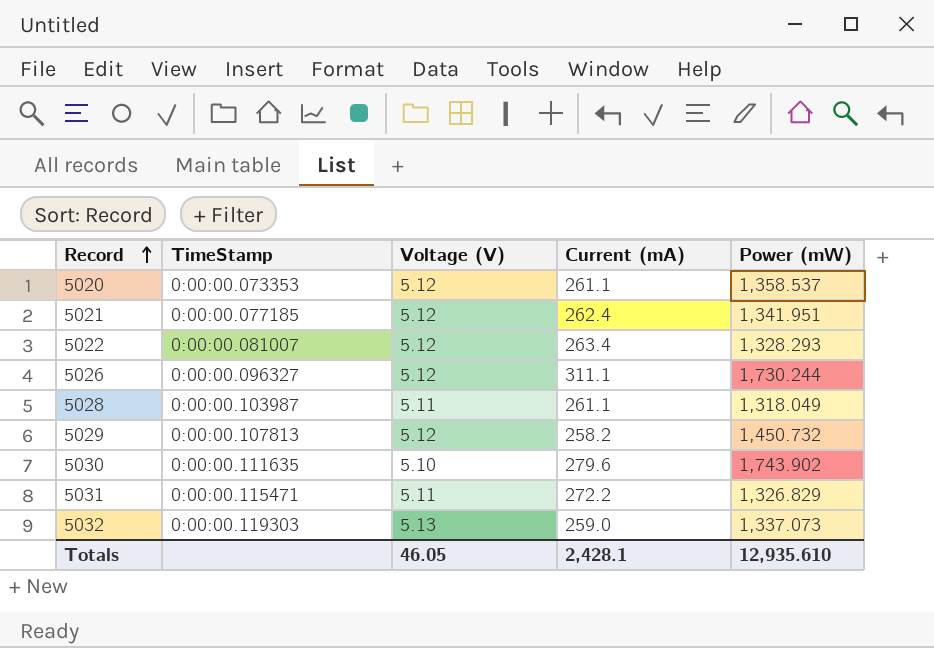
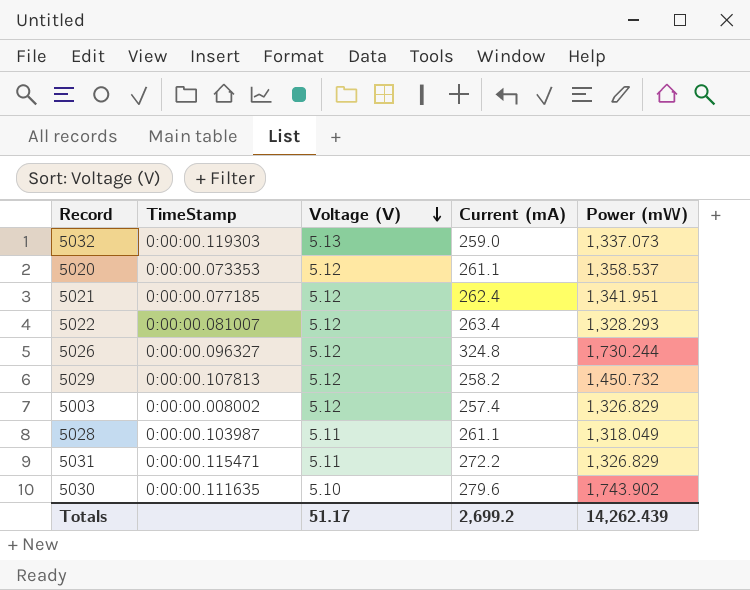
row order: Record ascending -> Voltage (V) descending
5026 | Current (mA): 311.1 -> 324.8
row 5003: none -> 0:00:00.008002 | 5.12 | 257.4 | 1,326.829
Totals | Voltage (V): 46.05 -> 51.17
Totals | Current (mA): 2,428.1 -> 2,699.2
Totals | Power (mW): 12,935.610 -> 14,262.439

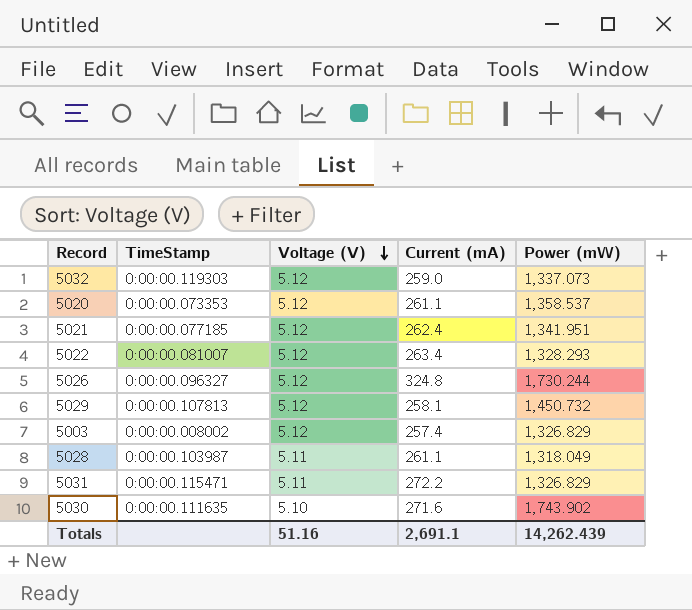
5032 | Voltage (V): 5.13 -> 5.12
5029 | Current (mA): 258.2 -> 258.1
5030 | Current (mA): 279.6 -> 271.6
Totals | Voltage (V): 51.17 -> 51.16
Totals | Current (mA): 2,699.2 -> 2,691.1

